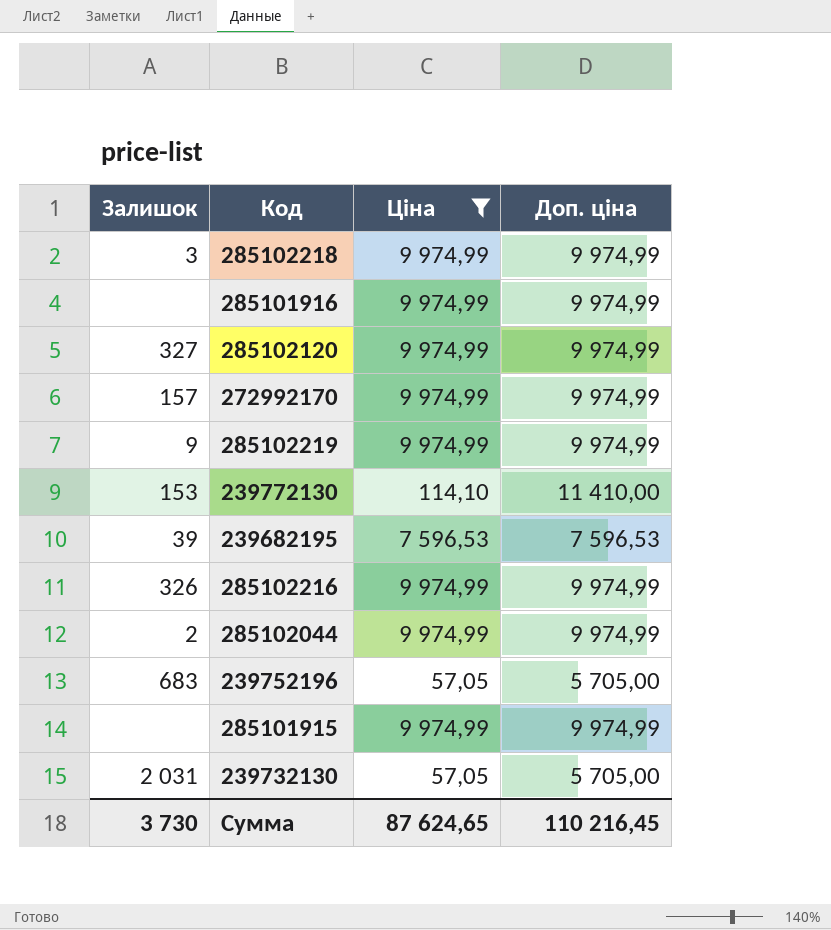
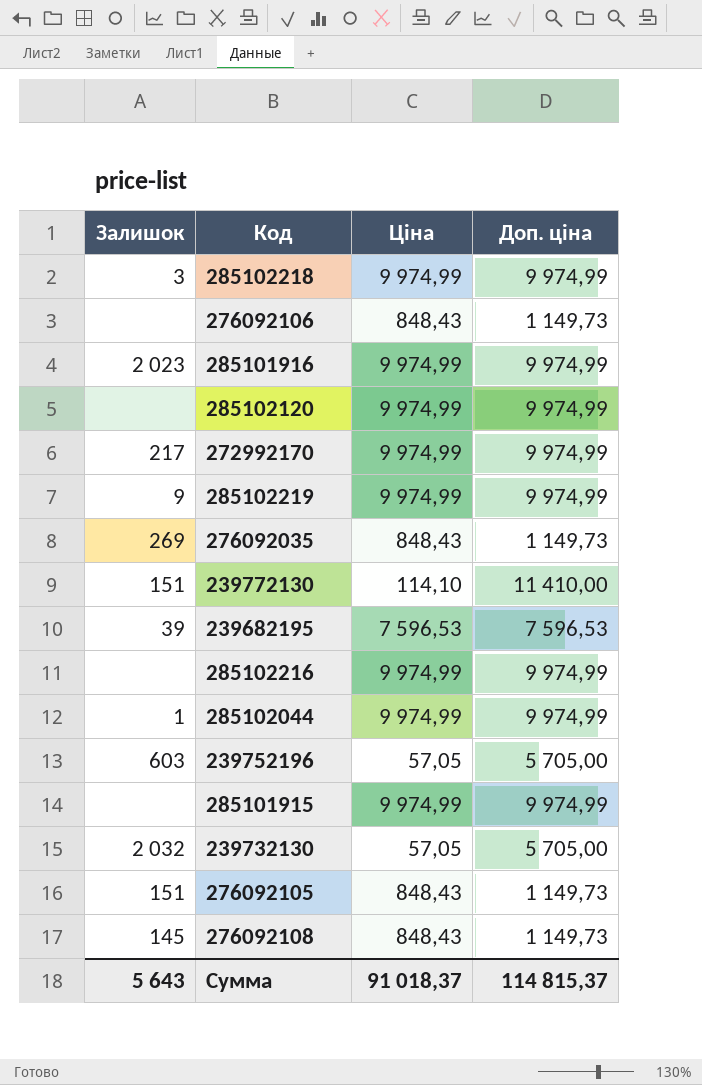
filter: Ціна != 848,43 -> none
285101916 | Залишок: none -> 2 023
285102120 | Залишок: 327 -> none
272992170 | Залишок: 157 -> 217
239772130 | Залишок: 153 -> 151
285102216 | Залишок: 326 -> none
285102044 | Залишок: 2 -> 1
239752196 | Залишок: 683 -> 603
239732130 | Залишок: 2 031 -> 2 032
Сумма | Залишок: 3 730 -> 5 643
Сумма | Ціна: 87 624,65 -> 91 018,37
Сумма | Доп. ціна: 110 216,45 -> 114 815,37

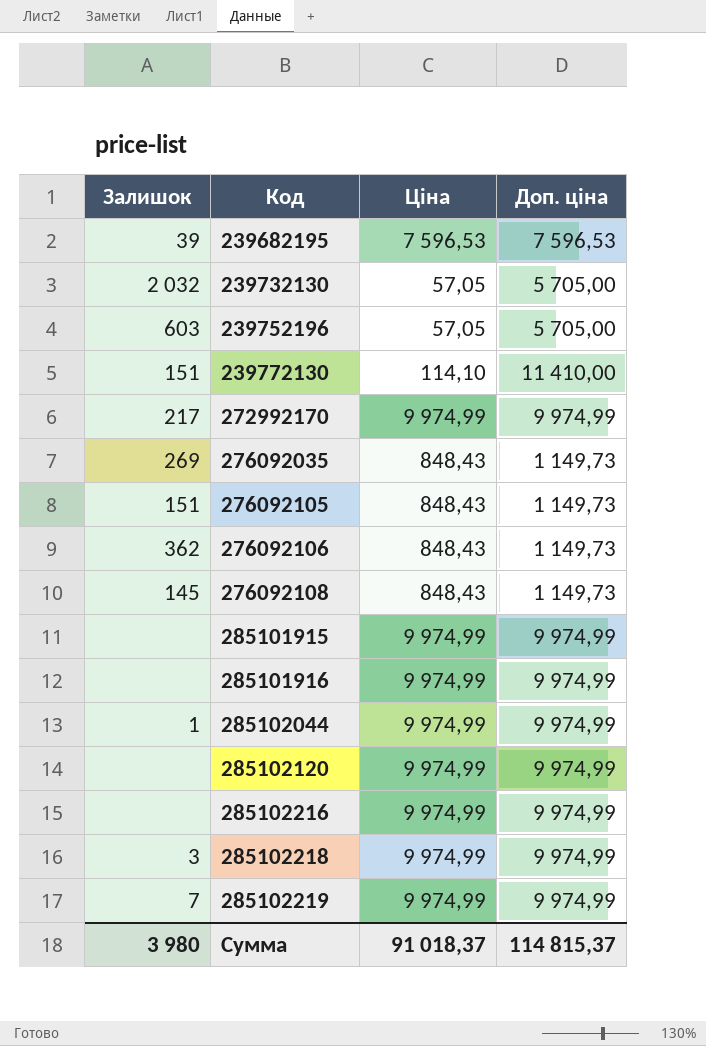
row order: none -> Код ascending
276092106 | Залишок: none -> 362
285101916 | Залишок: 2 023 -> none
285102219 | Залишок: 9 -> 7
Сумма | Залишок: 5 643 -> 3 980

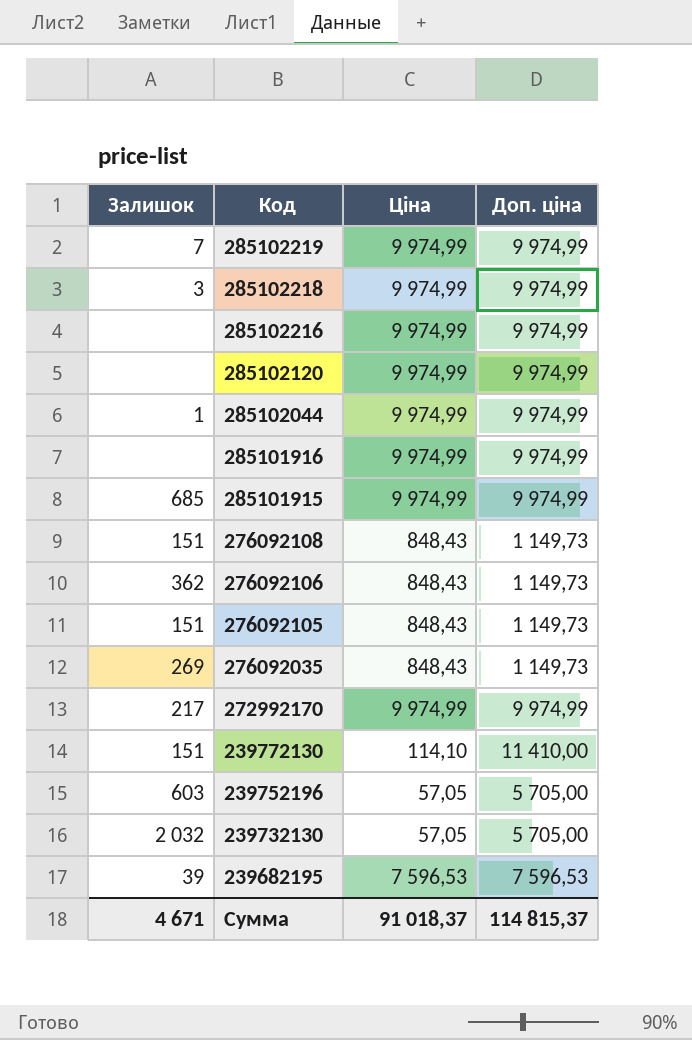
row order: Код ascending -> Код descending
285101915 | Залишок: none -> 685
276092108 | Залишок: 145 -> 151
Сумма | Залишок: 3 980 -> 4 671

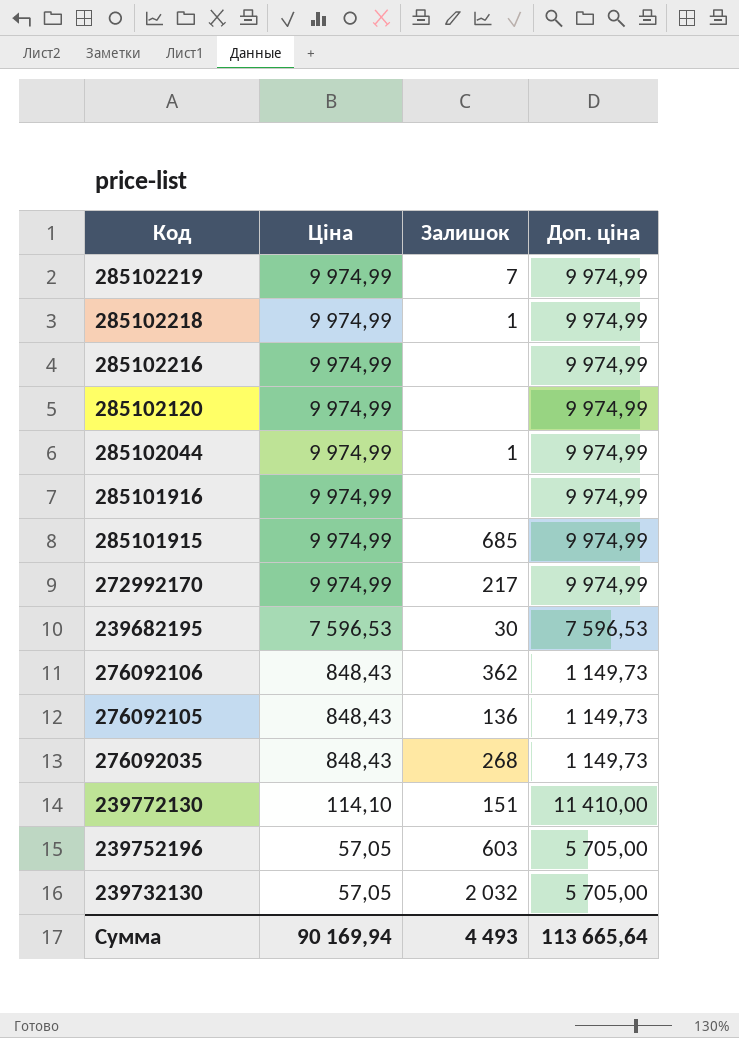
row order: Код descending -> Ціна descending
column Залишок | position: 1 -> 3
row 276092108: 151 | 848,43 | 1 149,73 -> none
285102218 | Залишок: 3 -> 1
239682195 | Залишок: 39 -> 30
276092105 | Залишок: 151 -> 136
276092035 | Залишок: 269 -> 268
Сумма | Ціна: 91 018,37 -> 90 169,94
Сумма | Залишок: 4 671 -> 4 493
Сумма | Доп. ціна: 114 815,37 -> 113 665,64

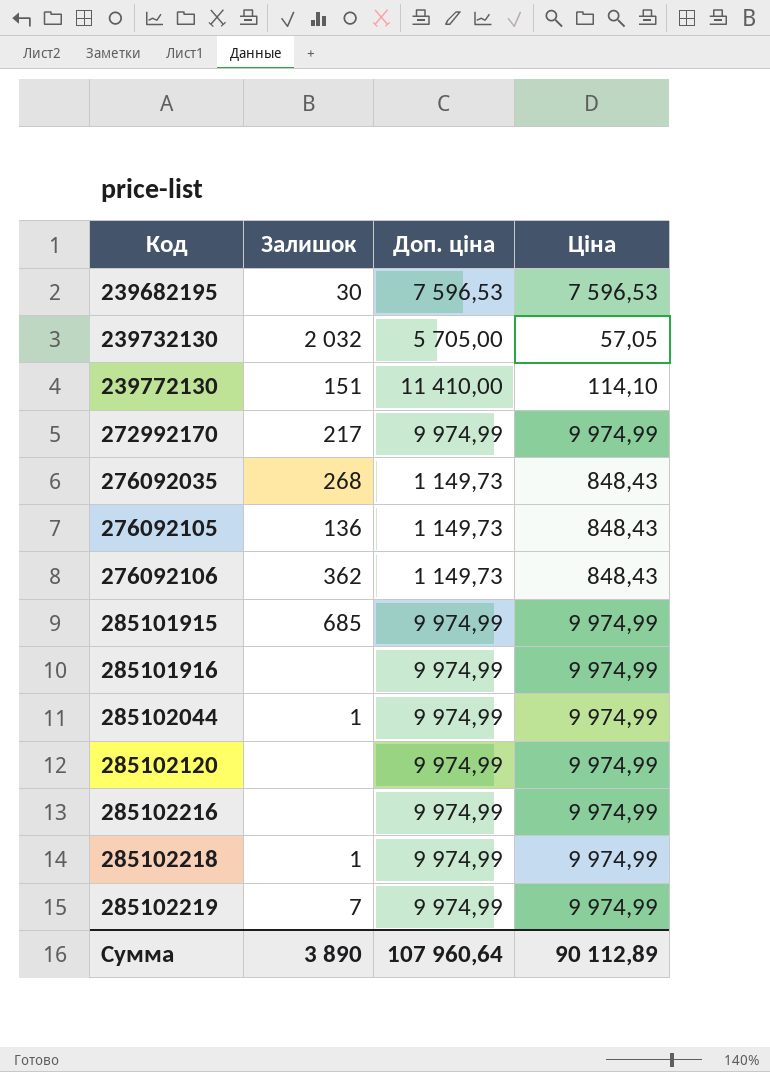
row order: Ціна descending -> Код ascending
column Ціна | position: 2 -> 4
row 239752196: 57,05 | 603 | 5 705,00 -> none
Сумма | Залишок: 4 493 -> 3 890
Сумма | Доп. ціна: 113 665,64 -> 107 960,64
Сумма | Ціна: 90 169,94 -> 90 112,89

